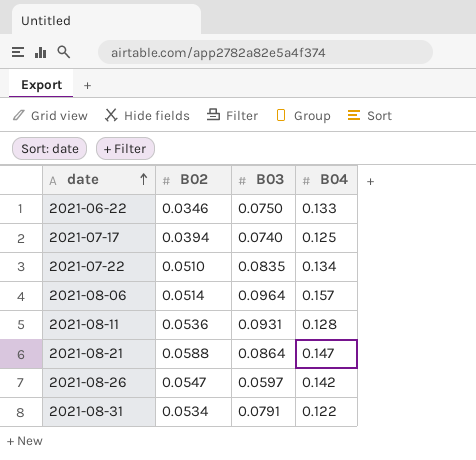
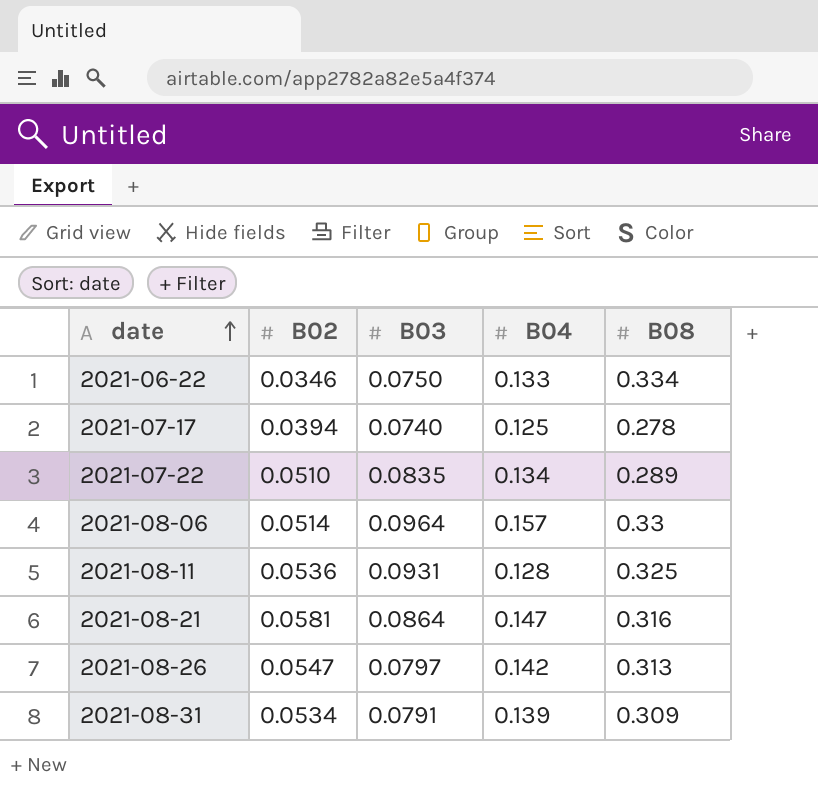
column B08 | position: none -> 5
2021-08-21 | B02: 0.0588 -> 0.0581
2021-08-26 | B03: 0.0597 -> 0.0797
2021-08-31 | B04: 0.122 -> 0.139

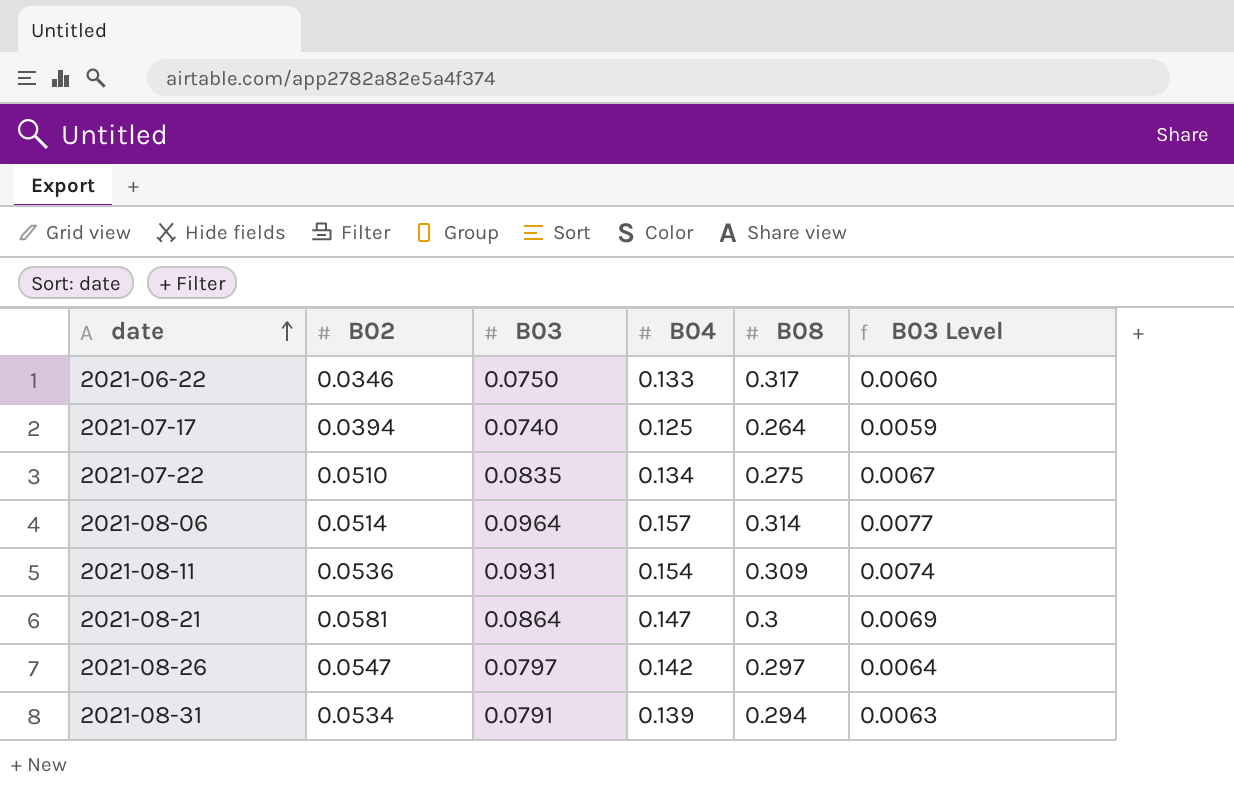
column B03 Level | formula: none -> [B03] * 0.08
2021-06-22 | B08: 0.334 -> 0.317
2021-07-17 | B08: 0.278 -> 0.264
2021-07-22 | B08: 0.289 -> 0.275
2021-08-06 | B08: 0.33 -> 0.314
2021-08-11 | B04: 0.128 -> 0.154
2021-08-11 | B08: 0.325 -> 0.309
2021-08-21 | B08: 0.316 -> 0.3
2021-08-26 | B08: 0.313 -> 0.297
2021-08-31 | B08: 0.309 -> 0.294

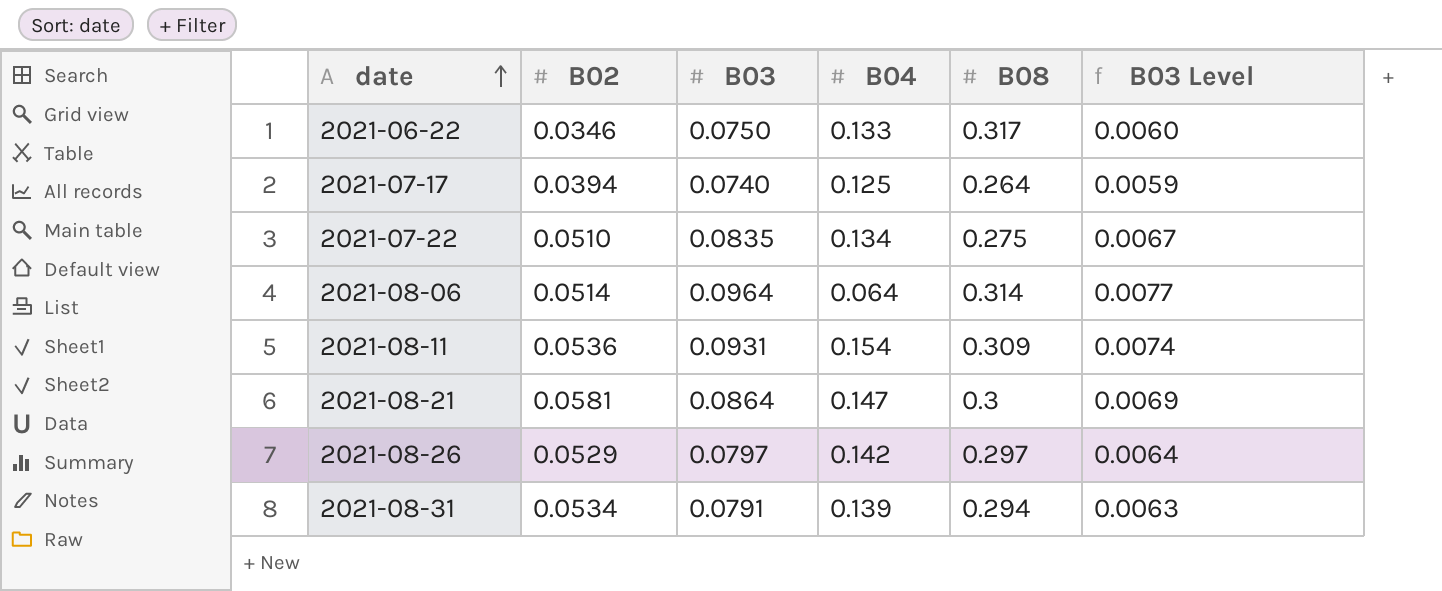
2021-08-06 | B04: 0.157 -> 0.064
2021-08-26 | B02: 0.0547 -> 0.0529

